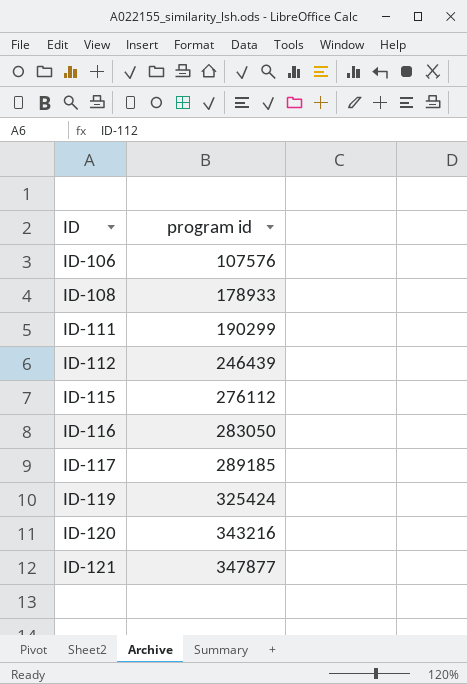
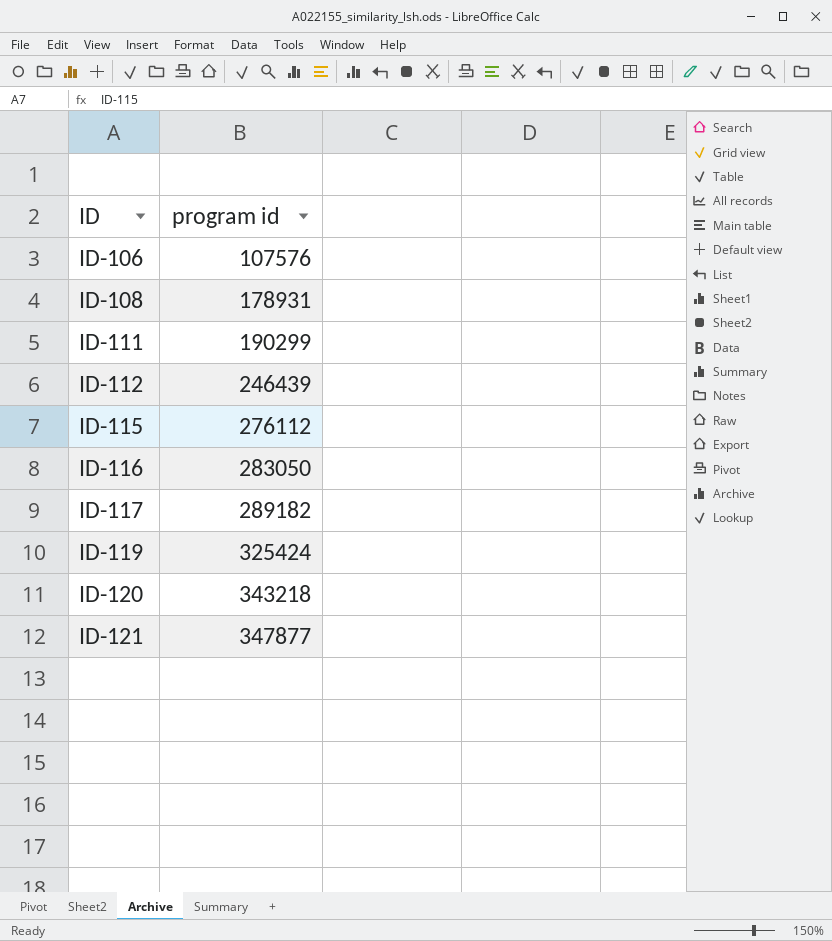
ID-108 | program id: 178933 -> 178931
ID-117 | program id: 289185 -> 289182
ID-120 | program id: 343216 -> 343218

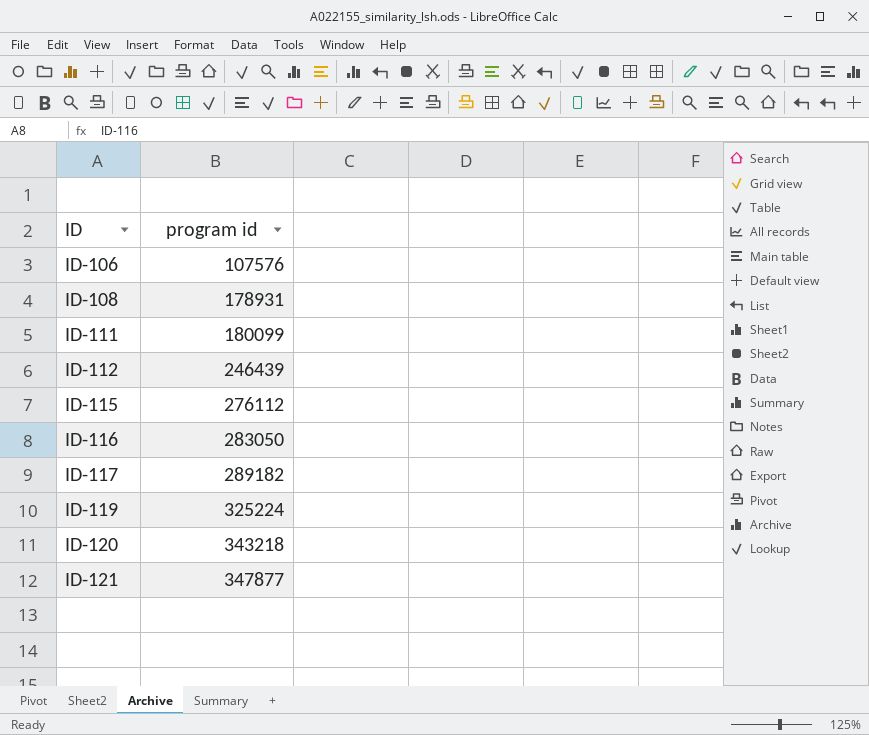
ID-111 | program id: 190299 -> 180099
ID-119 | program id: 325424 -> 325224

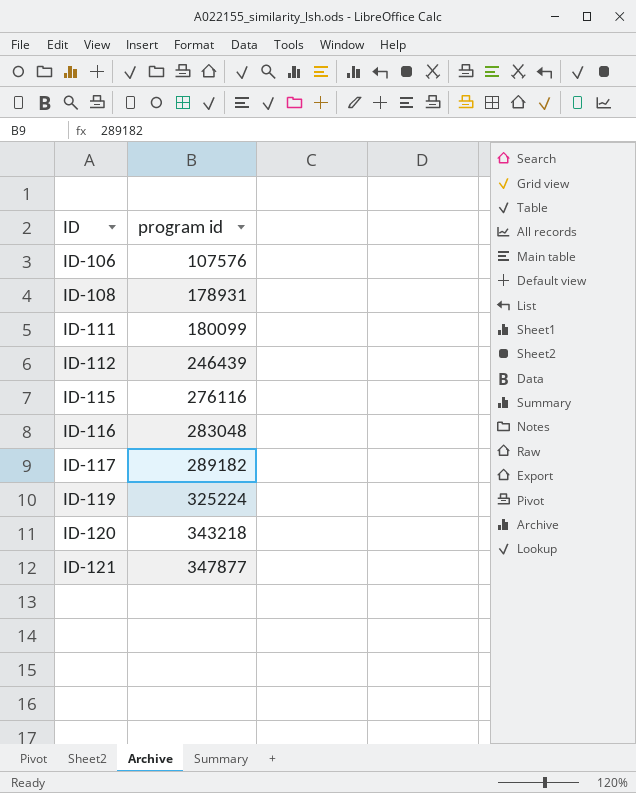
ID-115 | program id: 276112 -> 276116
ID-116 | program id: 283050 -> 283048

